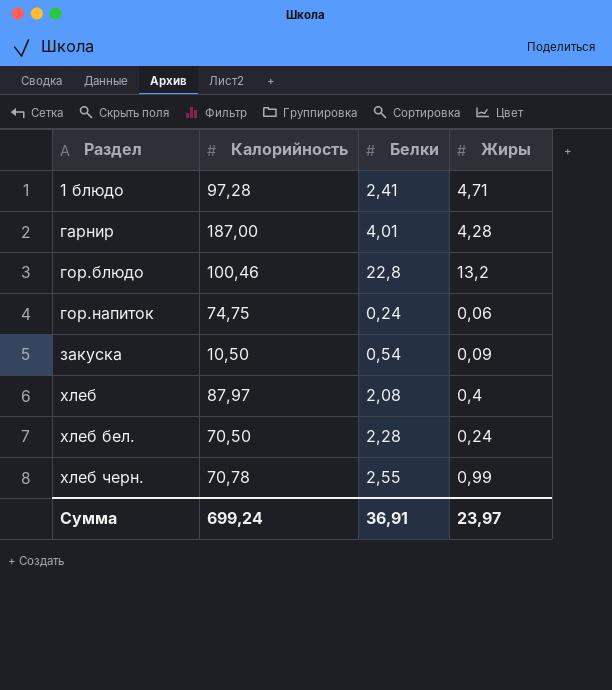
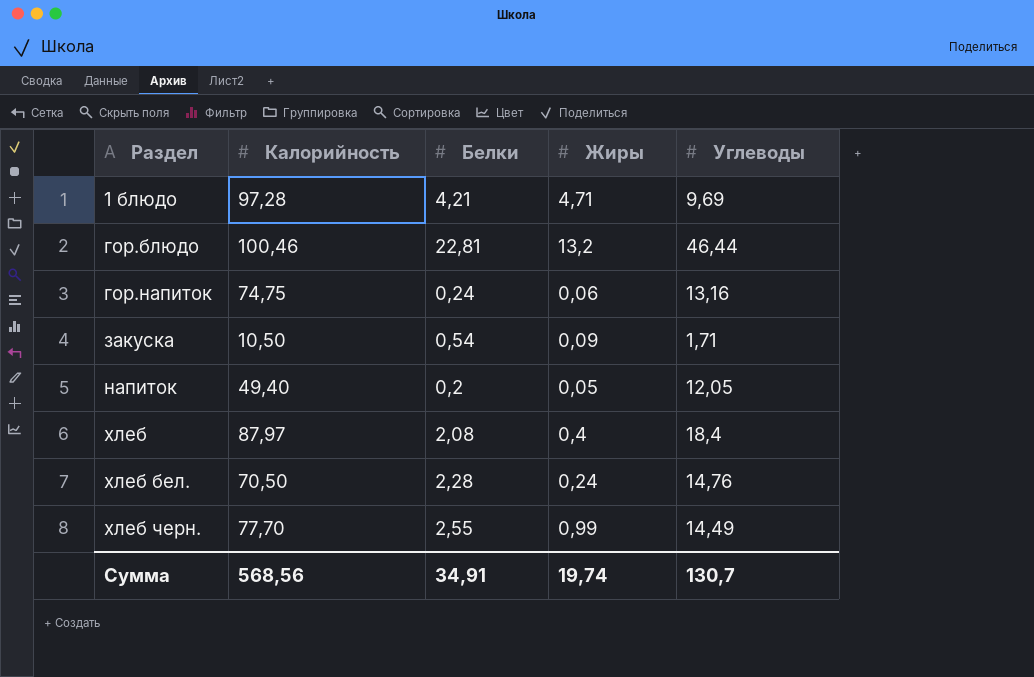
column Углеводы | position: none -> 5
row гарнир: 187,00 | 4,01 | 4,28 -> none
1 блюдо | Белки: 2,41 -> 4,21
гор.блюдо | Белки: 22,8 -> 22,81
row напиток: none -> 49,40 | 0,2 | 0,05 | 12,05
хлеб черн. | Калорийность: 70,78 -> 77,70
Сумма | Калорийность: 699,24 -> 568,56
Сумма | Белки: 36,91 -> 34,91
Сумма | Жиры: 23,97 -> 19,74

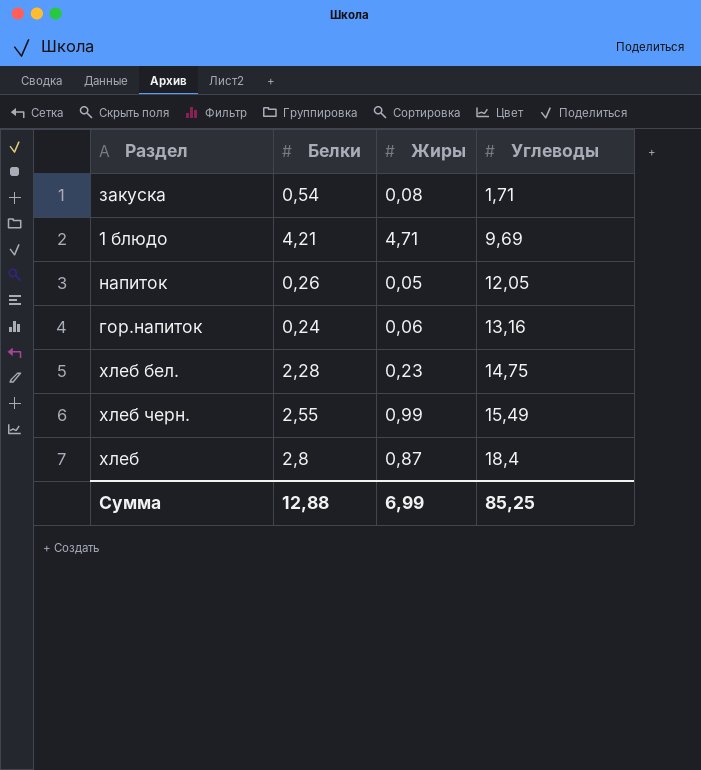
row order: Раздел ascending -> Углеводы ascending
column Калорийность | position: 2 -> none
row гор.блюдо: 100,46 | 22,81 | 13,2 | 46,44 -> none
закуска | Жиры: 0,09 -> 0,08
напиток | Белки: 0,2 -> 0,26
хлеб бел. | Жиры: 0,24 -> 0,23
хлеб бел. | Углеводы: 14,76 -> 14,75
хлеб черн. | Углеводы: 14,49 -> 15,49
хлеб | Белки: 2,08 -> 2,8
хлеб | Жиры: 0,4 -> 0,87
Сумма | Белки: 34,91 -> 12,88
Сумма | Жиры: 19,74 -> 6,99
Сумма | Углеводы: 130,7 -> 85,25

